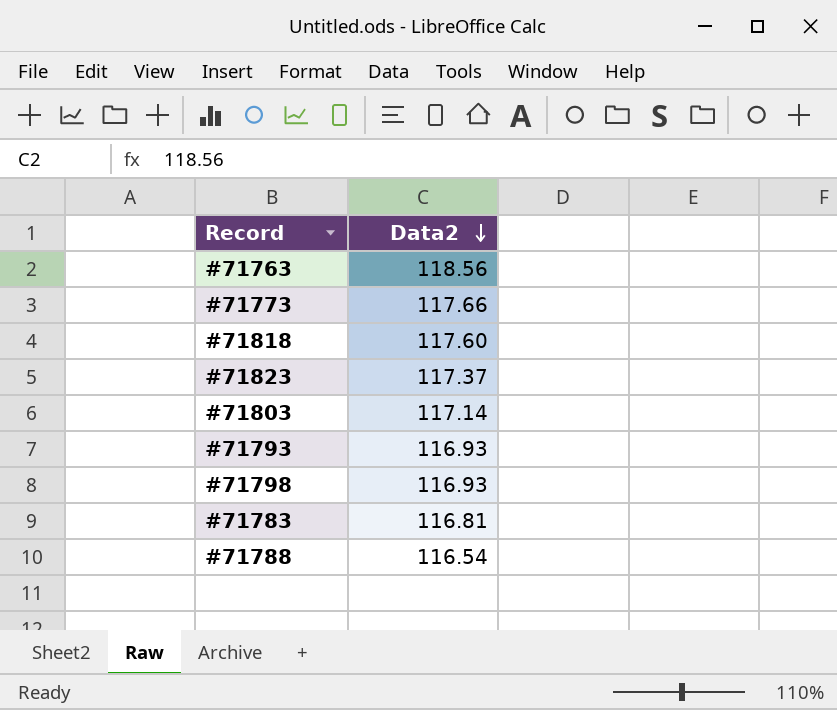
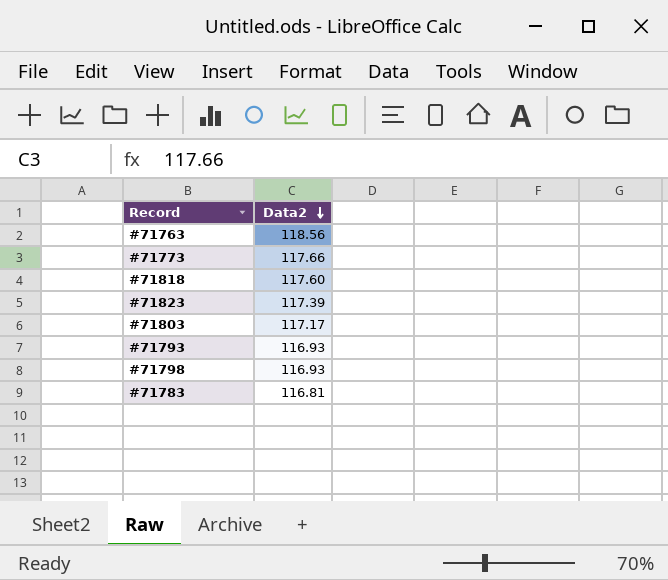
row #71788: 116.54 -> none
#71823 | Data2: 117.37 -> 117.39
#71803 | Data2: 117.14 -> 117.17

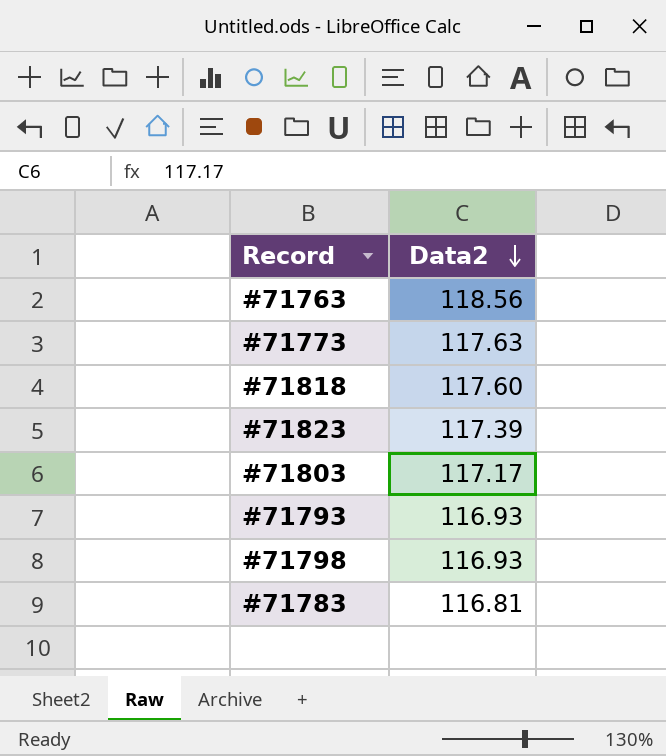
#71773 | Data2: 117.66 -> 117.63

